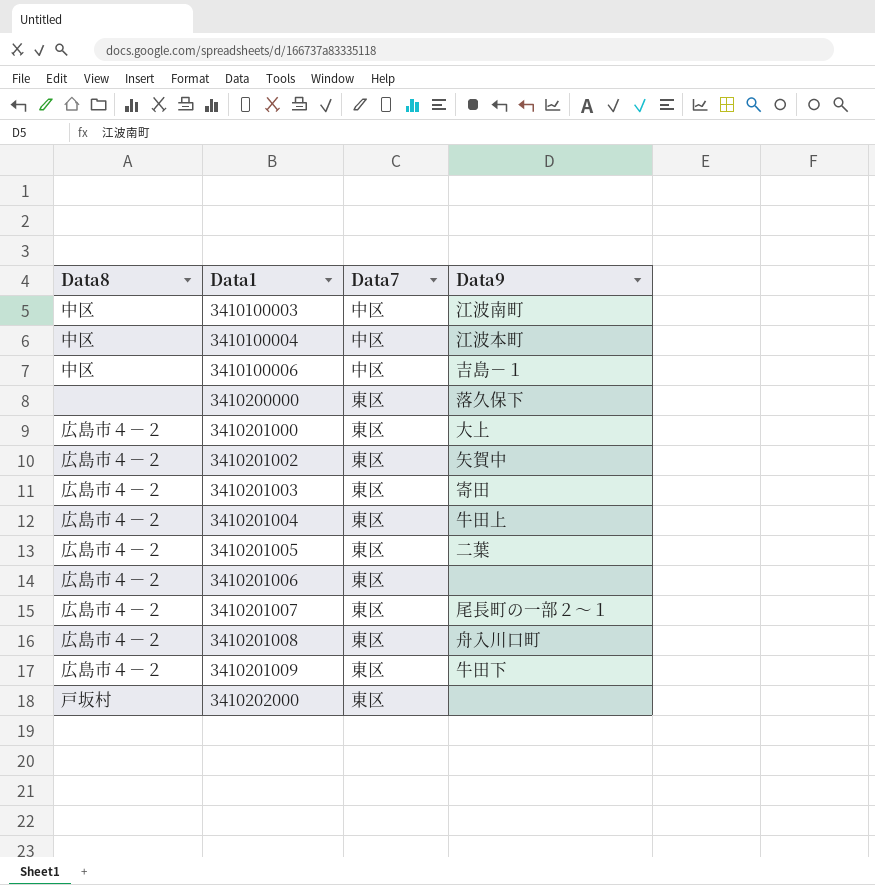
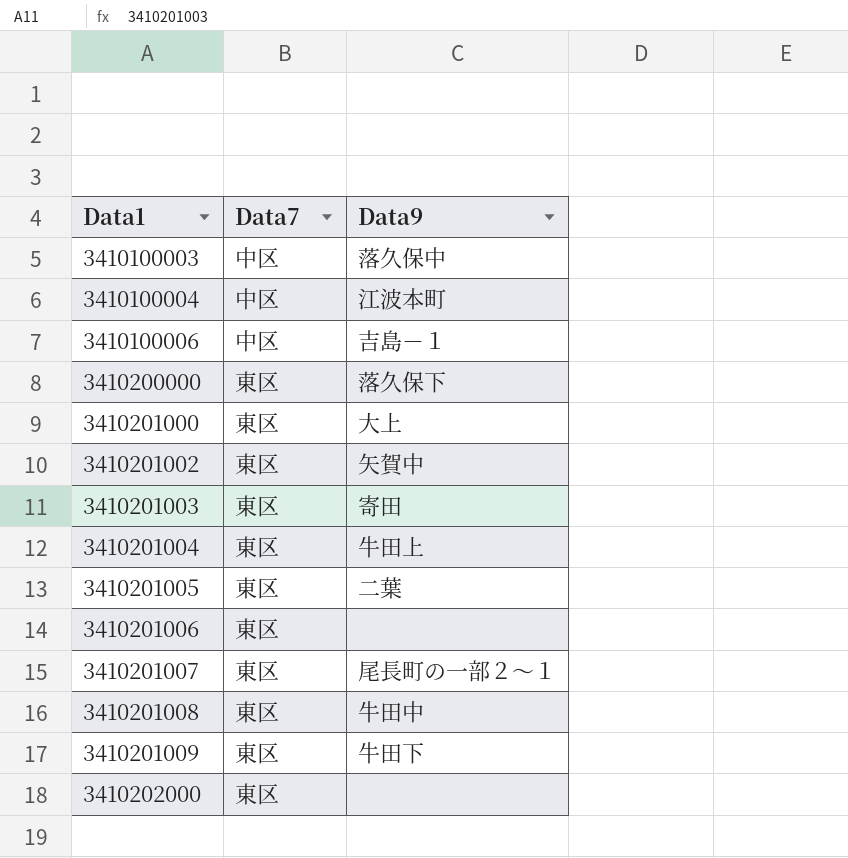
column Data8 | position: 1 -> none
3410100003 | Data9: 江波南町 -> 落久保中
3410201008 | Data9: 舟入川口町 -> 牛田中

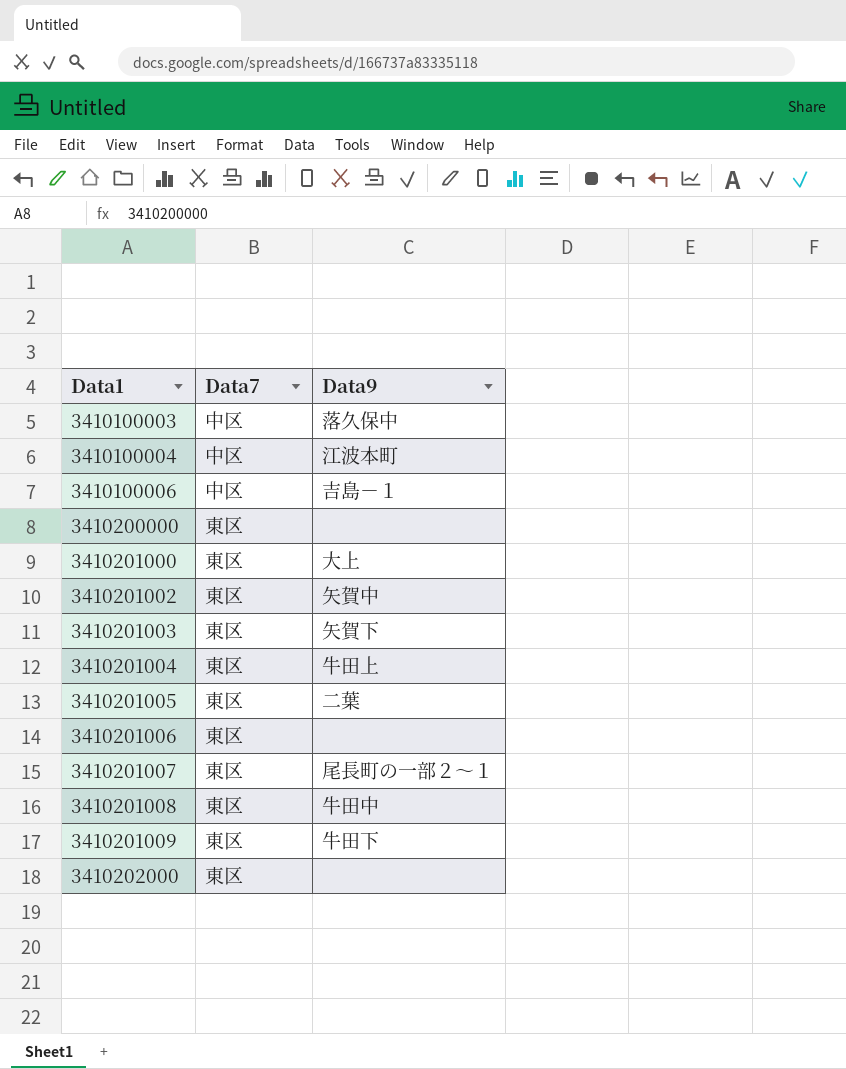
3410200000 | Data9: 落久保下 -> none
3410201003 | Data9: 寄田 -> 矢賀下

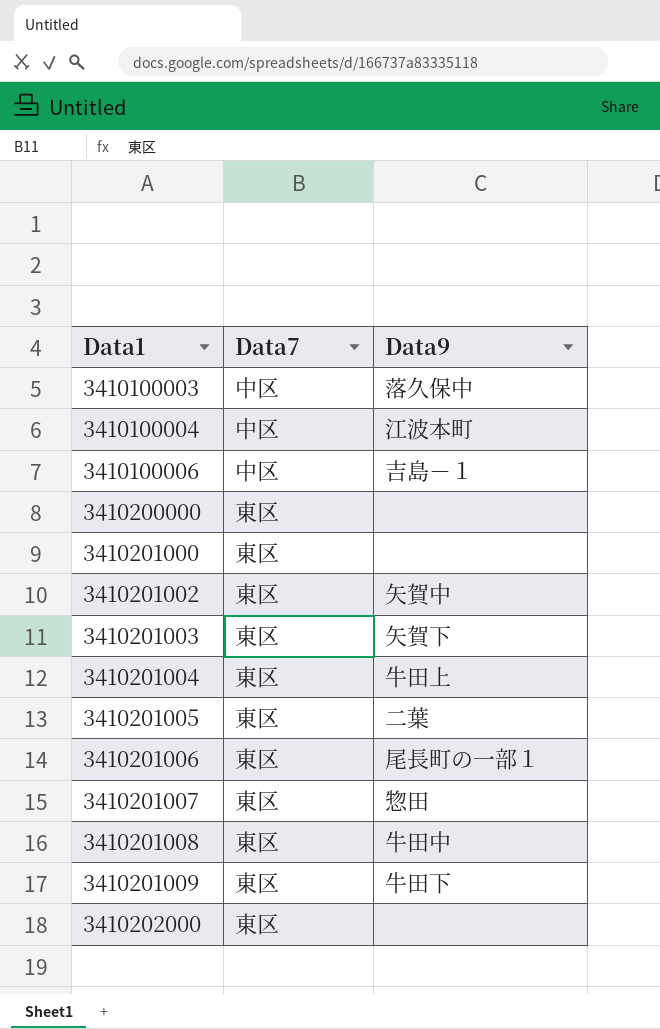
3410201000 | Data9: 大上 -> none
3410201006 | Data9: none -> 尾長町の一部１
3410201007 | Data9: 尾長町の一部２～１ -> 惣田

